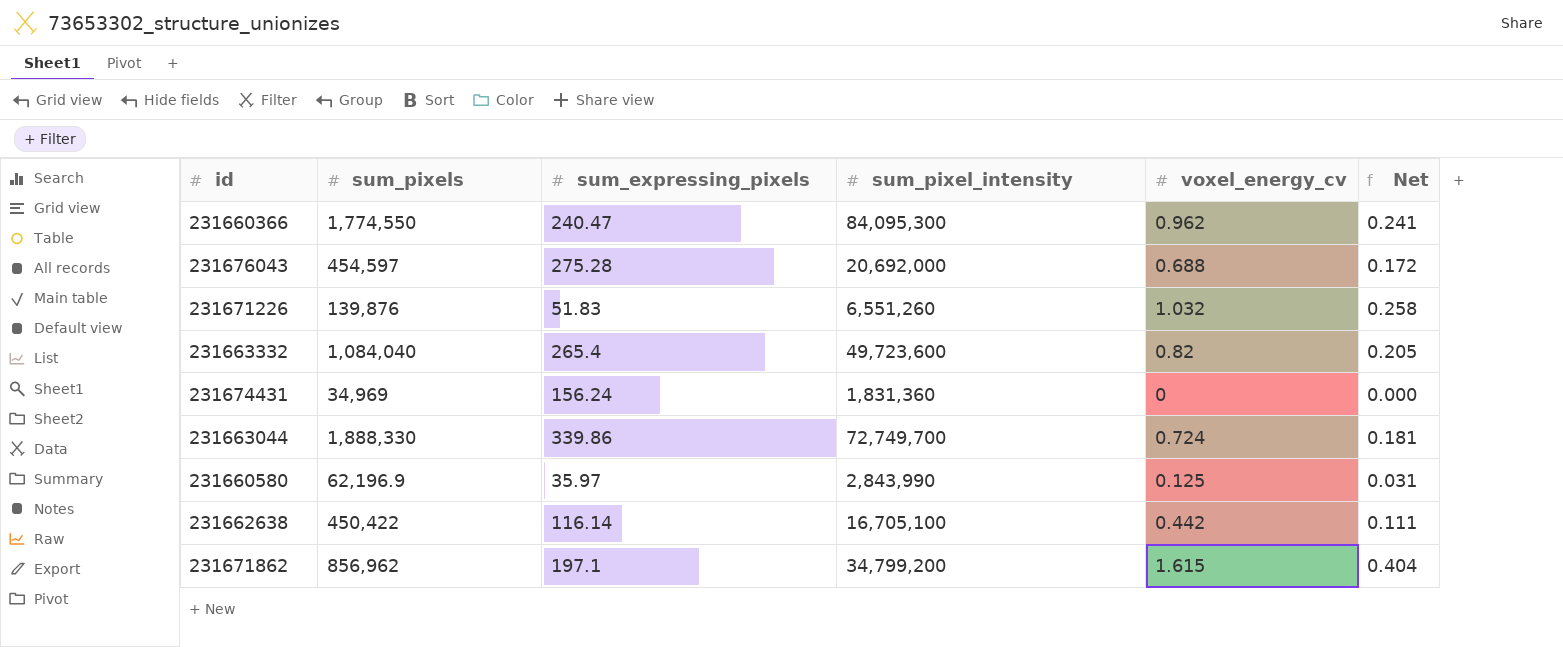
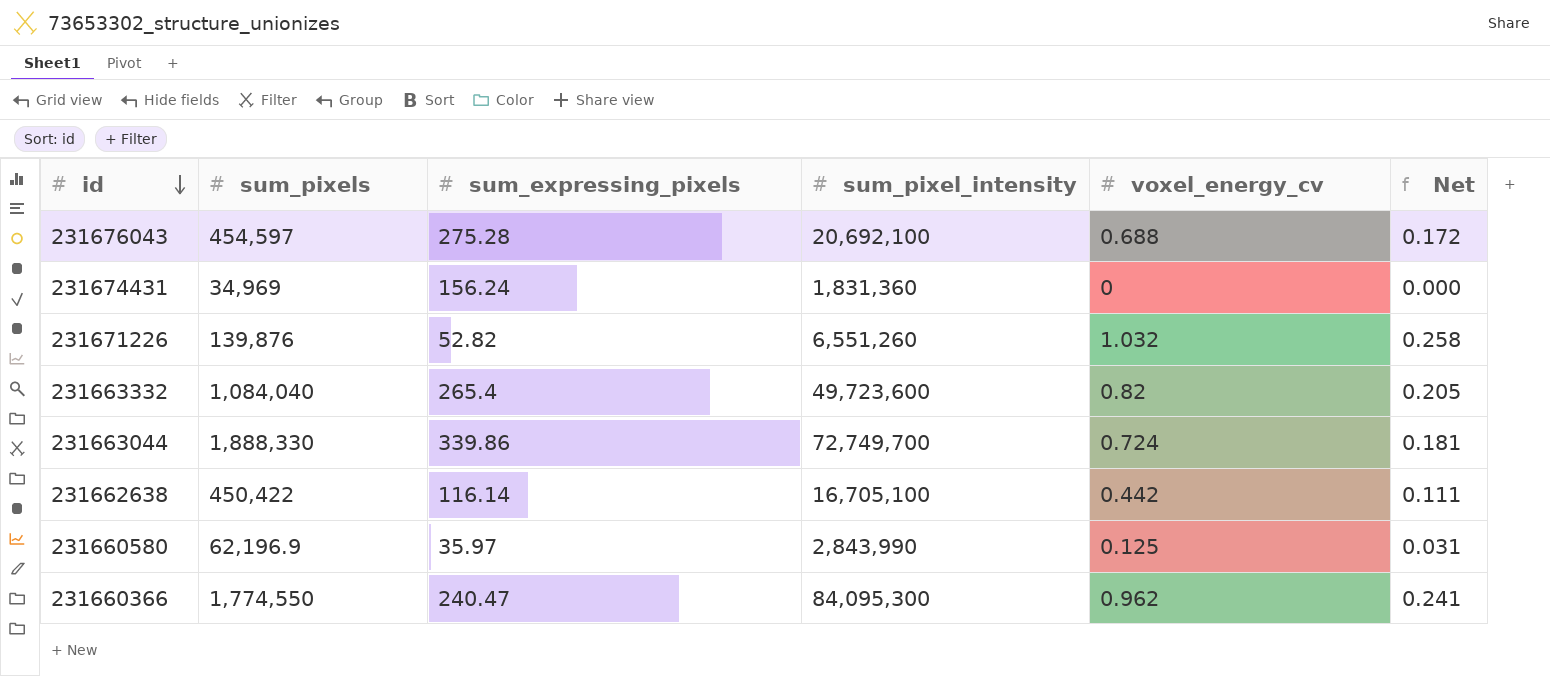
row order: none -> id descending
row 231671862: 856,962 | 197.1 | 34,799,200 | 1.615 | 0.404 -> none
231676043 | sum_pixel_intensity: 20,692,000 -> 20,692,100
231671226 | sum_expressing_pixels: 51.83 -> 52.82

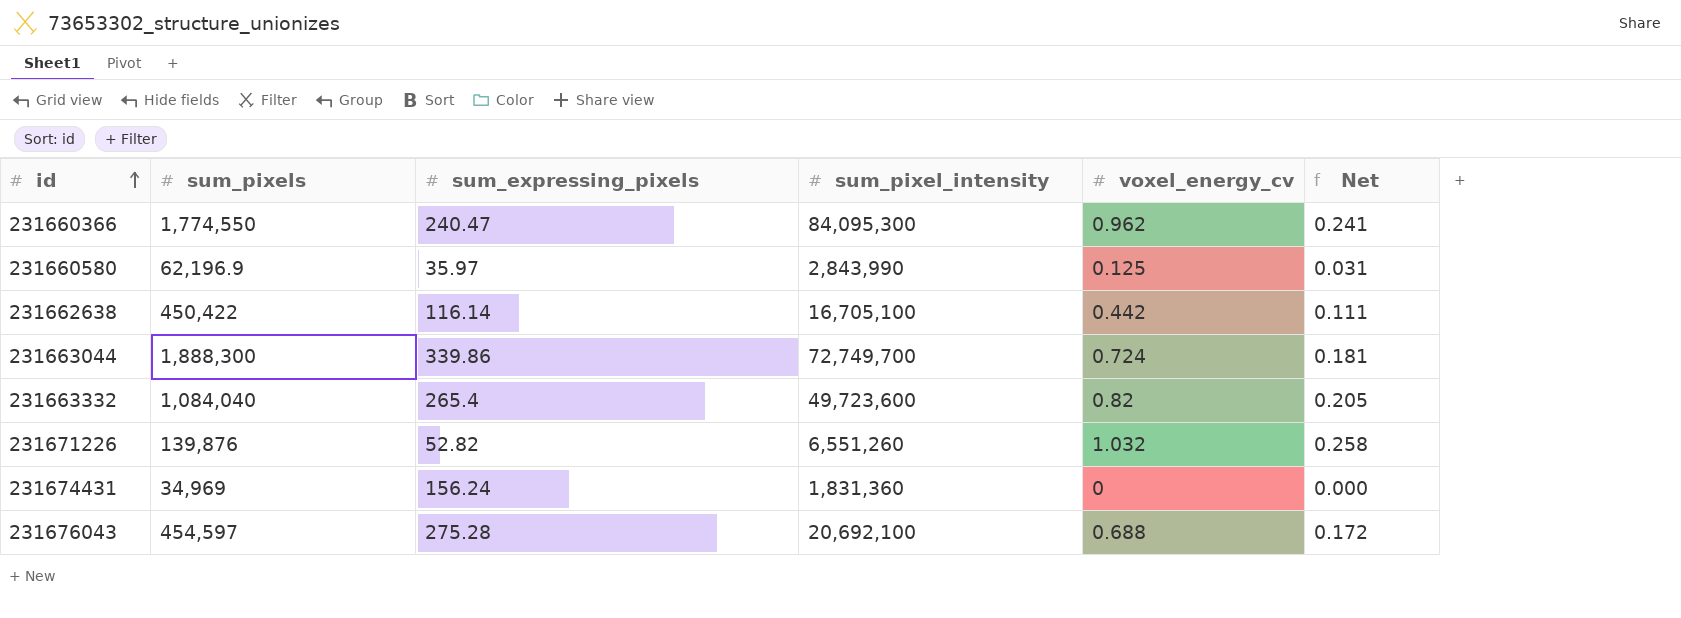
row order: id descending -> id ascending
231663044 | sum_pixels: 1,888,330 -> 1,888,300

